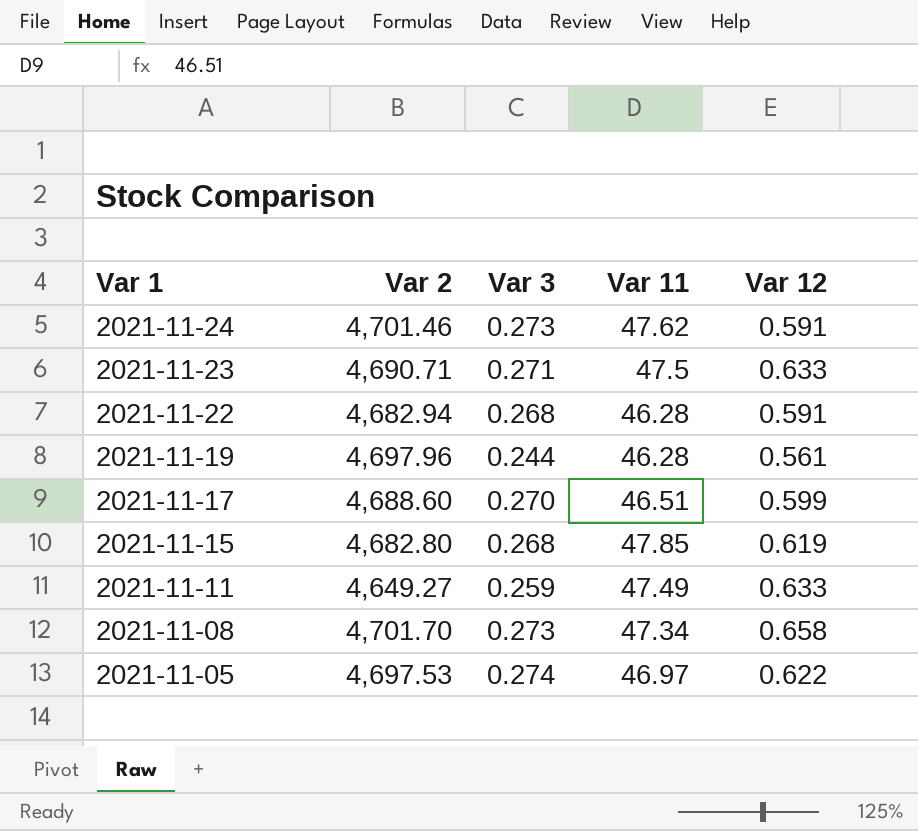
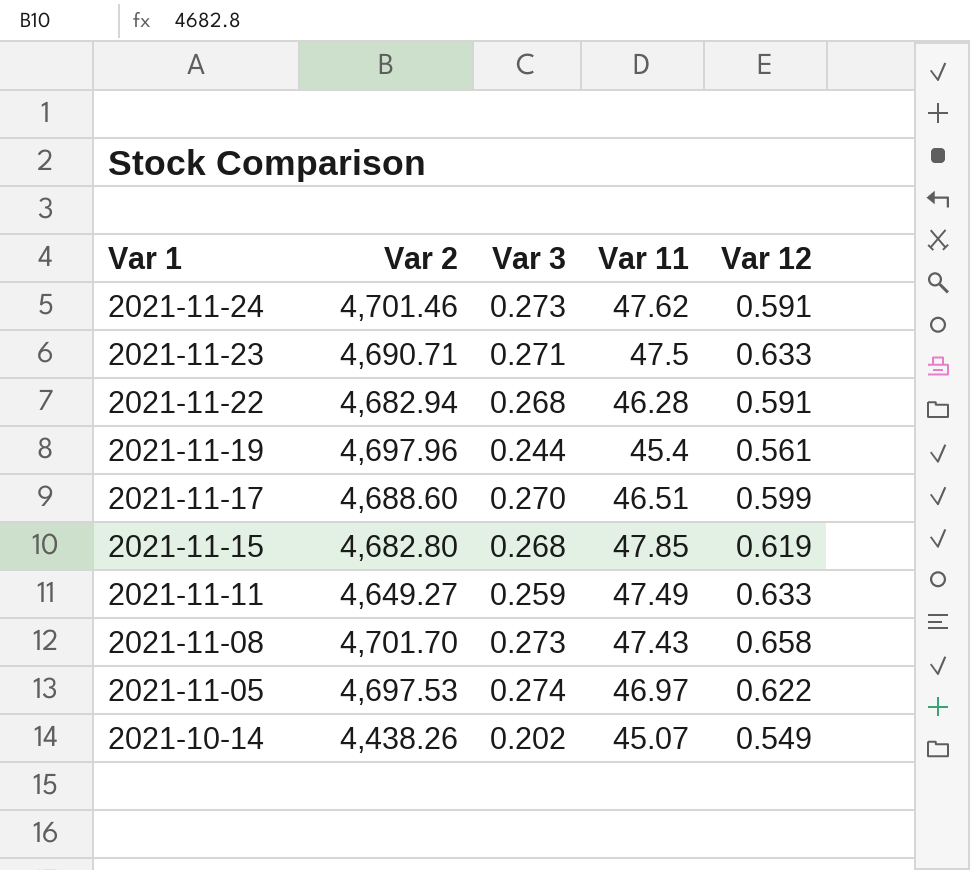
2021-11-19 | Var 11: 46.28 -> 45.4
2021-11-08 | Var 11: 47.34 -> 47.43
row 2021-10-14: none -> 4,438.26 | 0.202 | 45.07 | 0.549

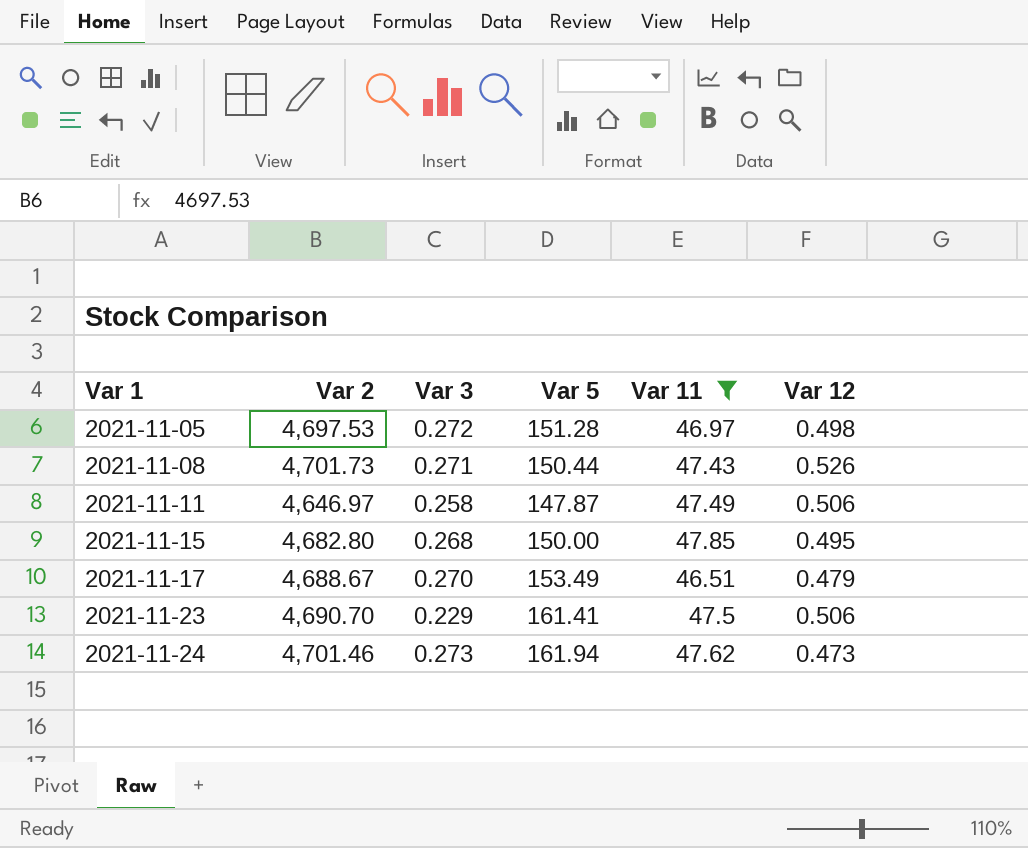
filter: none -> Var 11 >= 46.51
row order: Var 1 descending -> Var 1 ascending
column Var 5 | position: none -> 4
2021-11-05 | Var 3: 0.274 -> 0.272
2021-11-05 | Var 12: 0.622 -> 0.498
2021-11-08 | Var 2: 4,701.70 -> 4,701.73
2021-11-08 | Var 3: 0.273 -> 0.271
2021-11-08 | Var 12: 0.658 -> 0.526
2021-11-11 | Var 2: 4,649.27 -> 4,646.97
2021-11-11 | Var 3: 0.259 -> 0.258
2021-11-11 | Var 12: 0.633 -> 0.506
2021-11-15 | Var 12: 0.619 -> 0.495
2021-11-17 | Var 2: 4,688.60 -> 4,688.67
2021-11-17 | Var 12: 0.599 -> 0.479
2021-11-23 | Var 2: 4,690.71 -> 4,690.70
2021-11-23 | Var 3: 0.271 -> 0.229
2021-11-23 | Var 12: 0.633 -> 0.506
2021-11-24 | Var 12: 0.591 -> 0.473

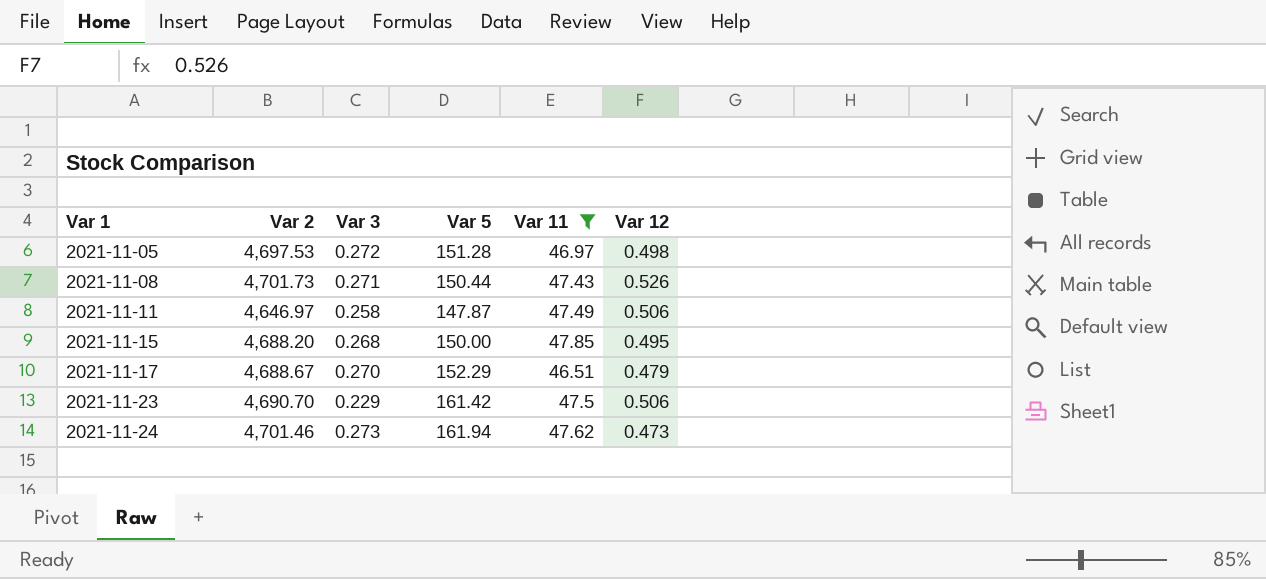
2021-11-15 | Var 2: 4,682.80 -> 4,688.20
2021-11-17 | Var 5: 153.49 -> 152.29
2021-11-23 | Var 5: 161.41 -> 161.42

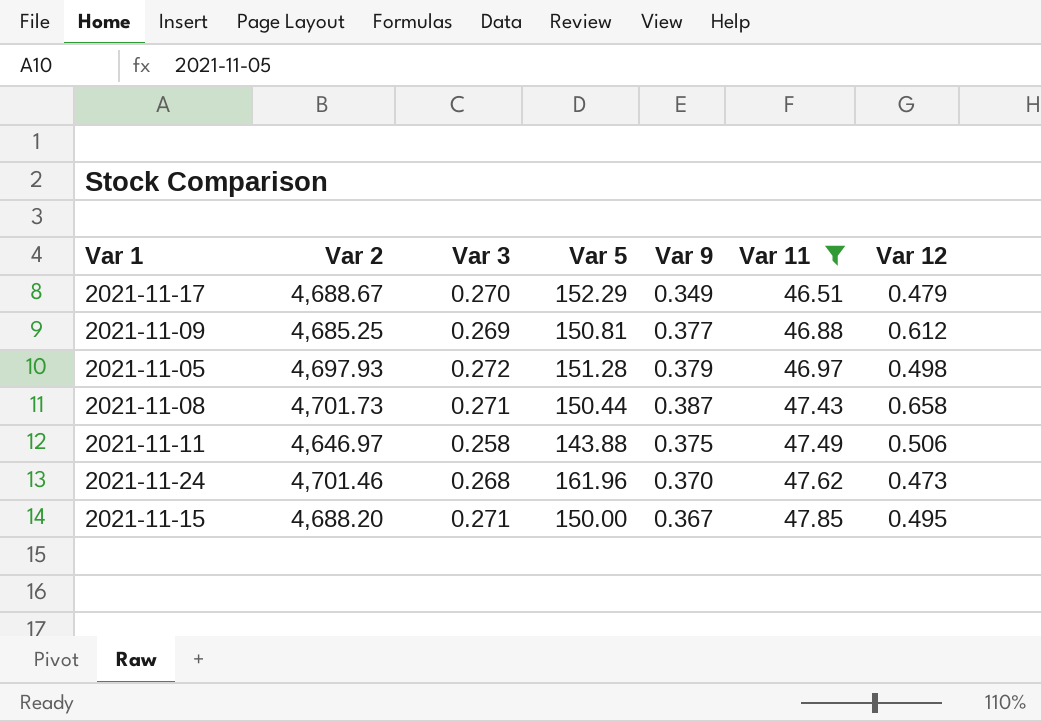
row order: Var 1 ascending -> Var 11 ascending
column Var 9 | position: none -> 5
row 2021-11-23: 4,690.70 | 0.229 | 161.42 | 47.5 | 0.506 -> none
row 2021-11-09: none -> 4,685.25 | 0.269 | 150.81 | 0.377 | 46.88 | 0.612
2021-11-05 | Var 2: 4,697.53 -> 4,697.93
2021-11-08 | Var 12: 0.526 -> 0.658
2021-11-11 | Var 5: 147.87 -> 143.88
2021-11-24 | Var 3: 0.273 -> 0.268
2021-11-24 | Var 5: 161.94 -> 161.96
2021-11-15 | Var 3: 0.268 -> 0.271

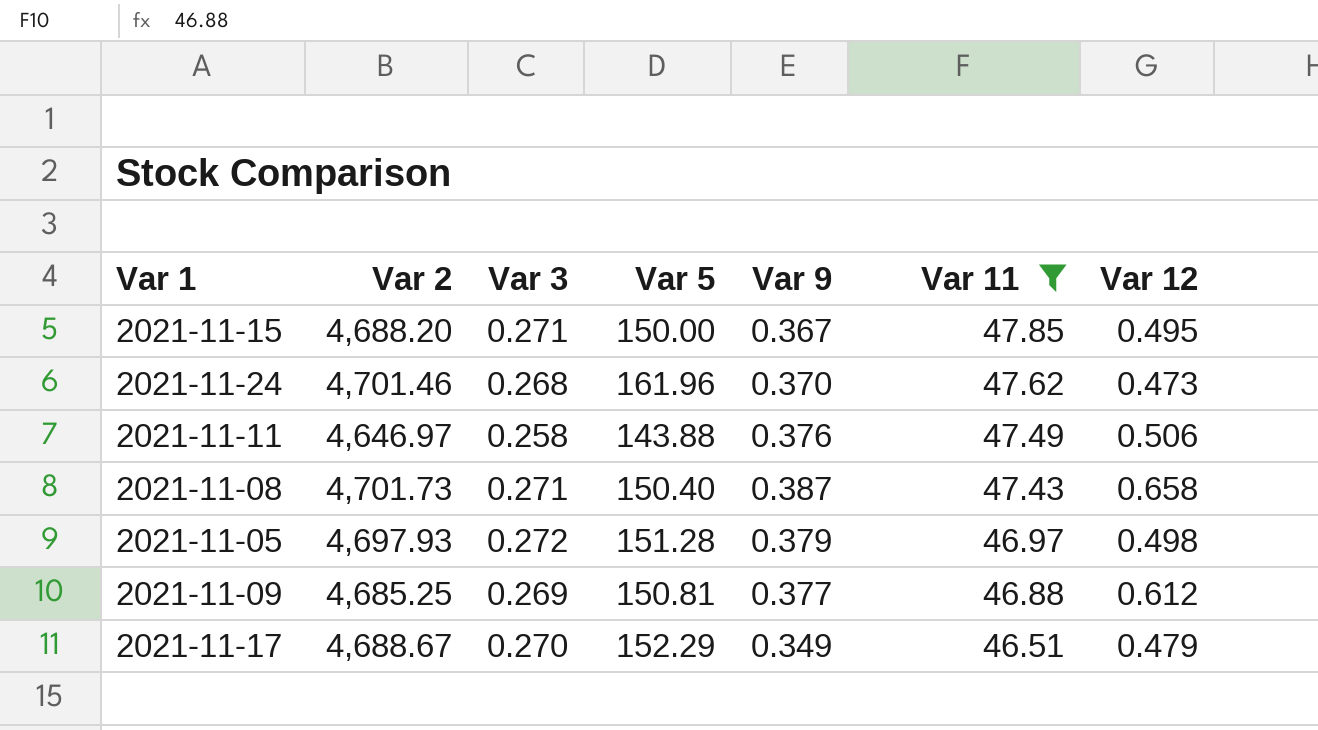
row order: Var 11 ascending -> Var 11 descending
2021-11-11 | Var 9: 0.375 -> 0.376
2021-11-08 | Var 5: 150.44 -> 150.40

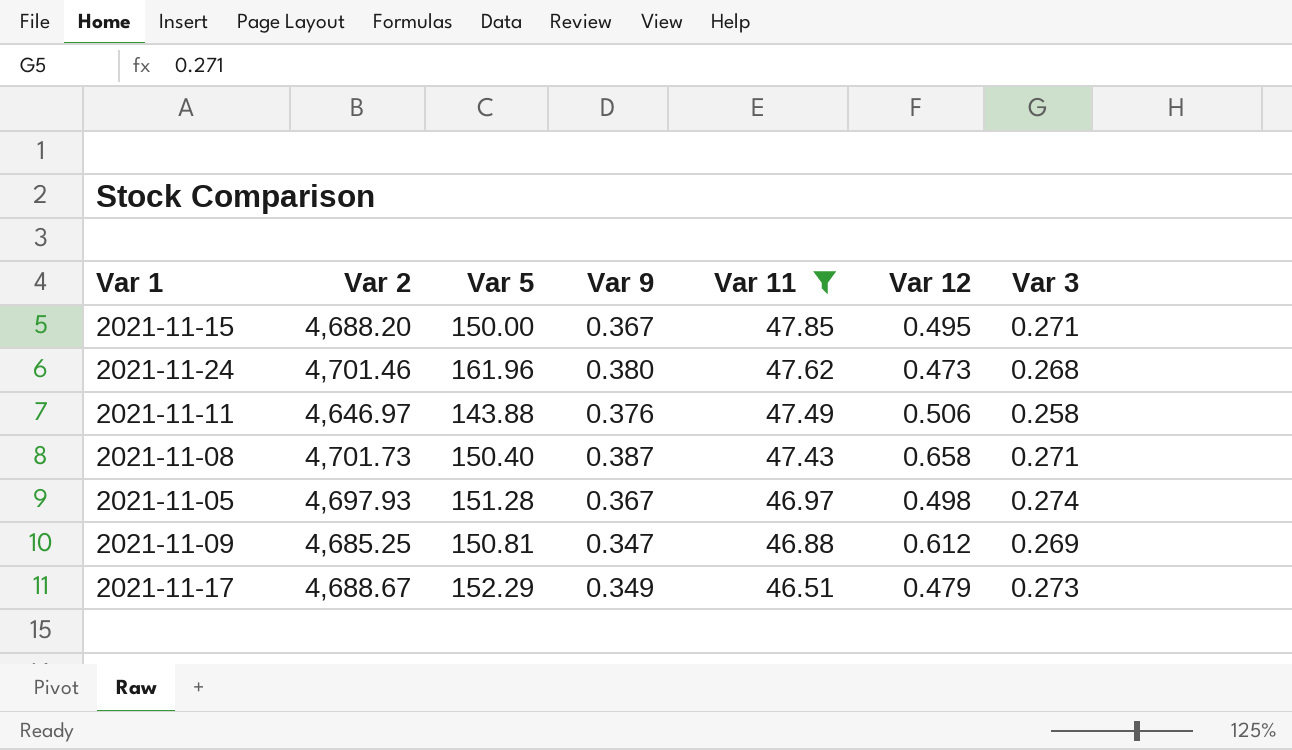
column Var 3 | position: 3 -> 7
2021-11-24 | Var 9: 0.370 -> 0.380
2021-11-05 | Var 9: 0.379 -> 0.367
2021-11-05 | Var 3: 0.272 -> 0.274
2021-11-09 | Var 9: 0.377 -> 0.347
2021-11-17 | Var 3: 0.270 -> 0.273

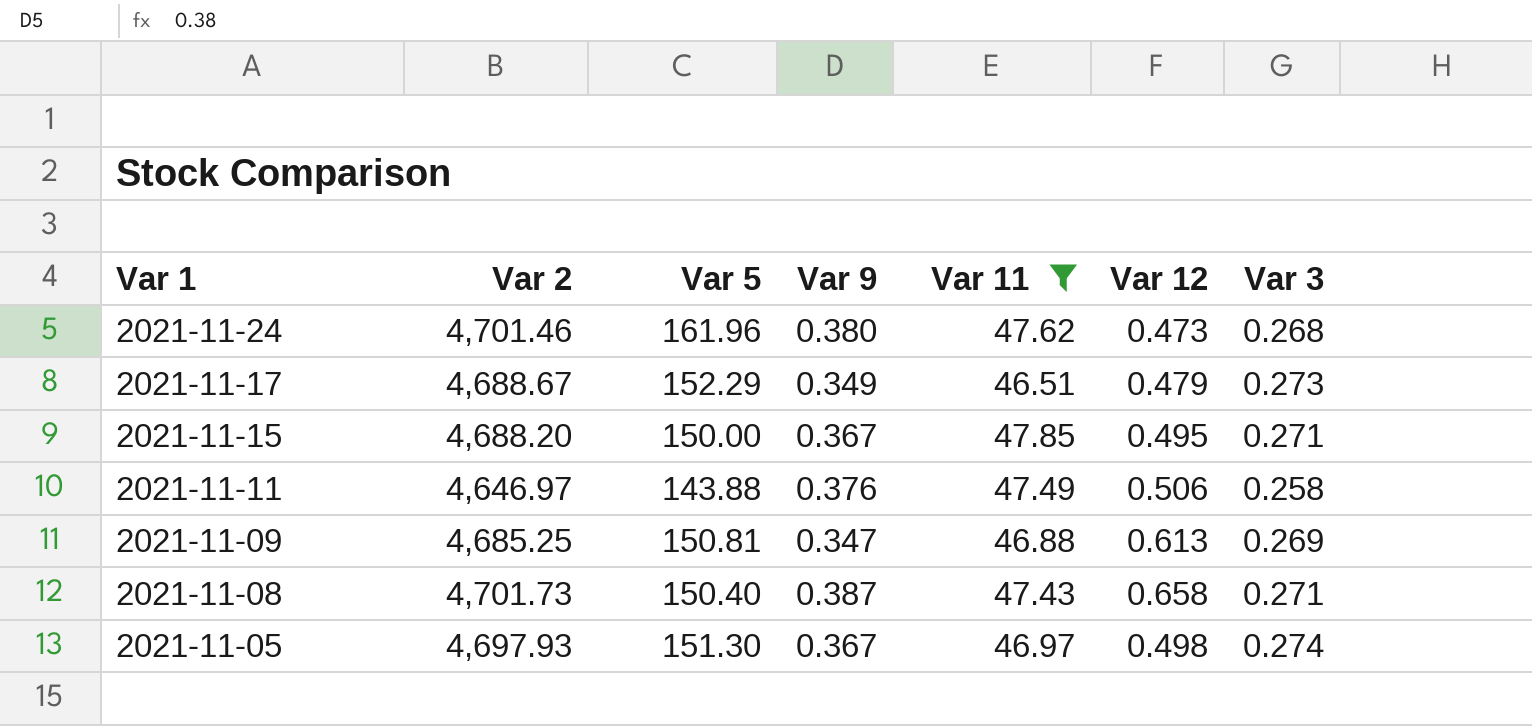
row order: Var 11 descending -> Var 1 descending
2021-11-09 | Var 12: 0.612 -> 0.613
2021-11-05 | Var 5: 151.28 -> 151.30

